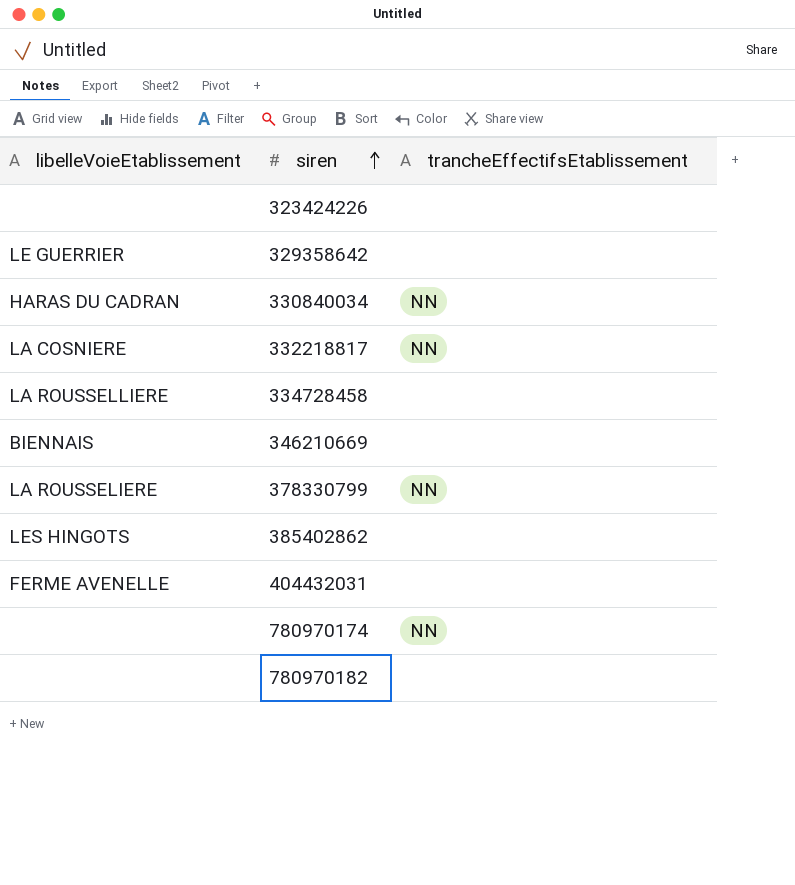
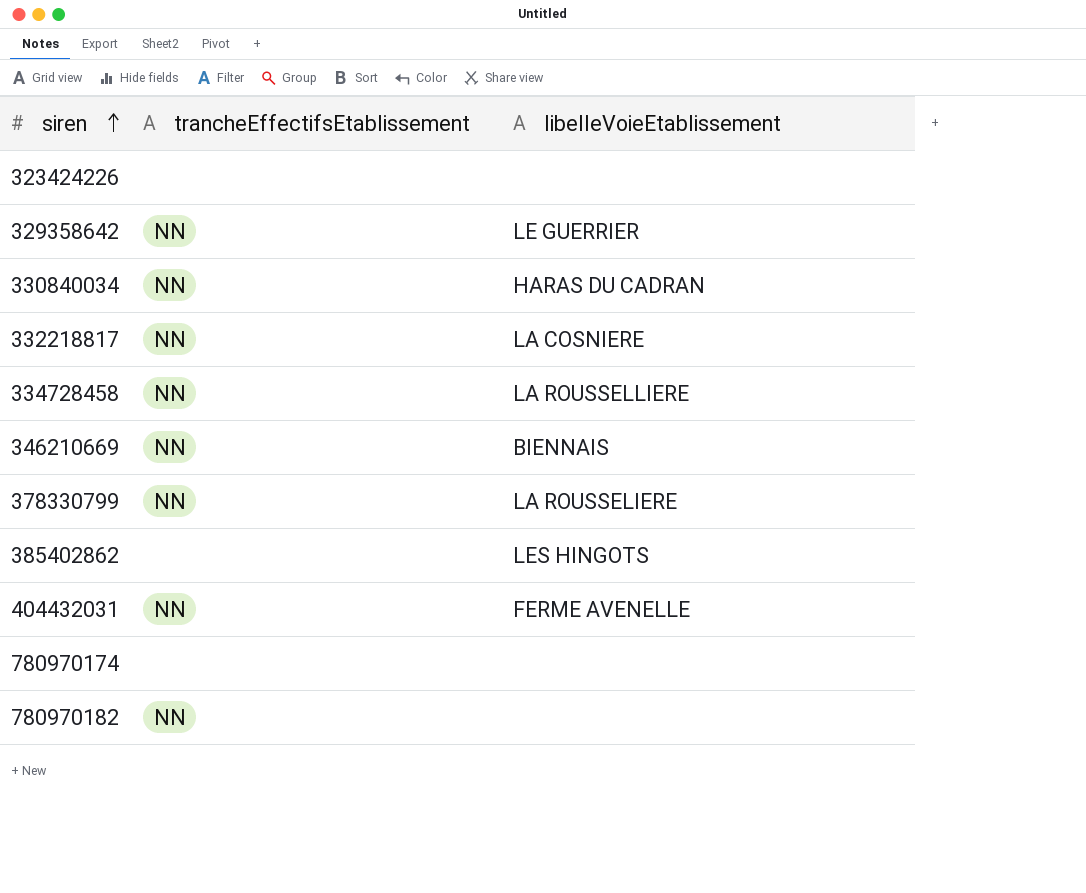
column libelleVoieEtablissement | position: 1 -> 3
329358642 | trancheEffectifsEtablissement: none -> NN
334728458 | trancheEffectifsEtablissement: none -> NN
346210669 | trancheEffectifsEtablissement: none -> NN
404432031 | trancheEffectifsEtablissement: none -> NN
780970174 | trancheEffectifsEtablissement: NN -> none
780970182 | trancheEffectifsEtablissement: none -> NN

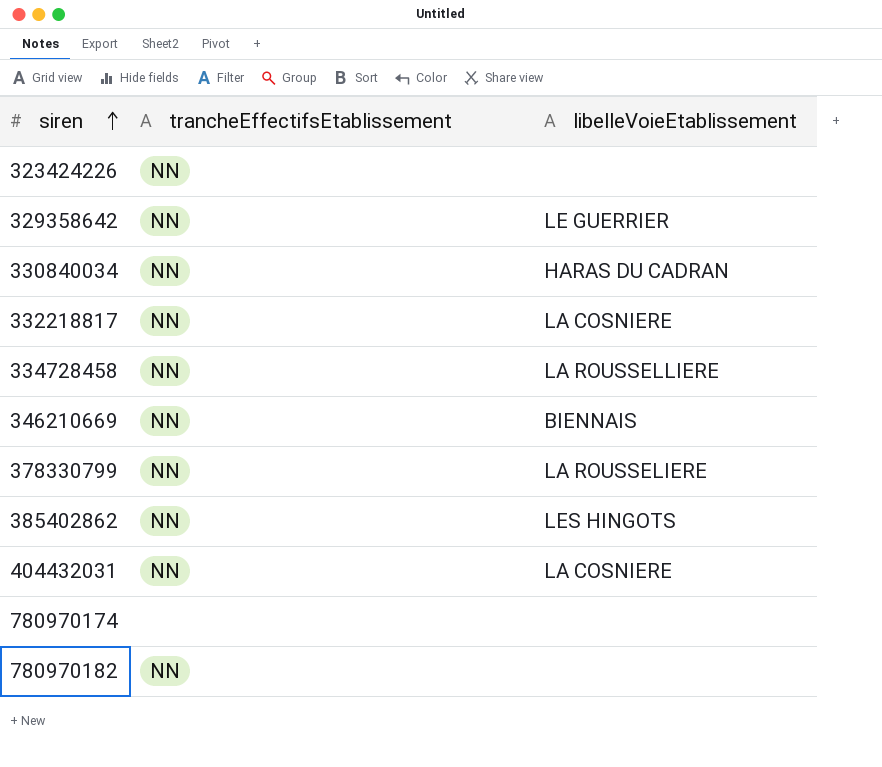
323424226 | trancheEffectifsEtablissement: none -> NN
385402862 | trancheEffectifsEtablissement: none -> NN
404432031 | libelleVoieEtablissement: FERME AVENELLE -> LA COSNIERE

